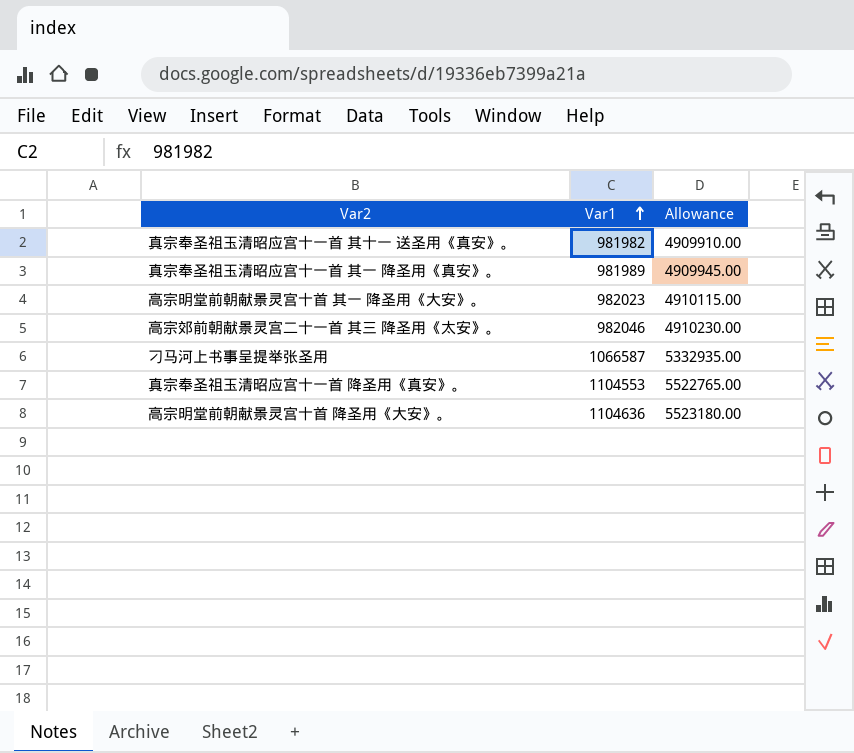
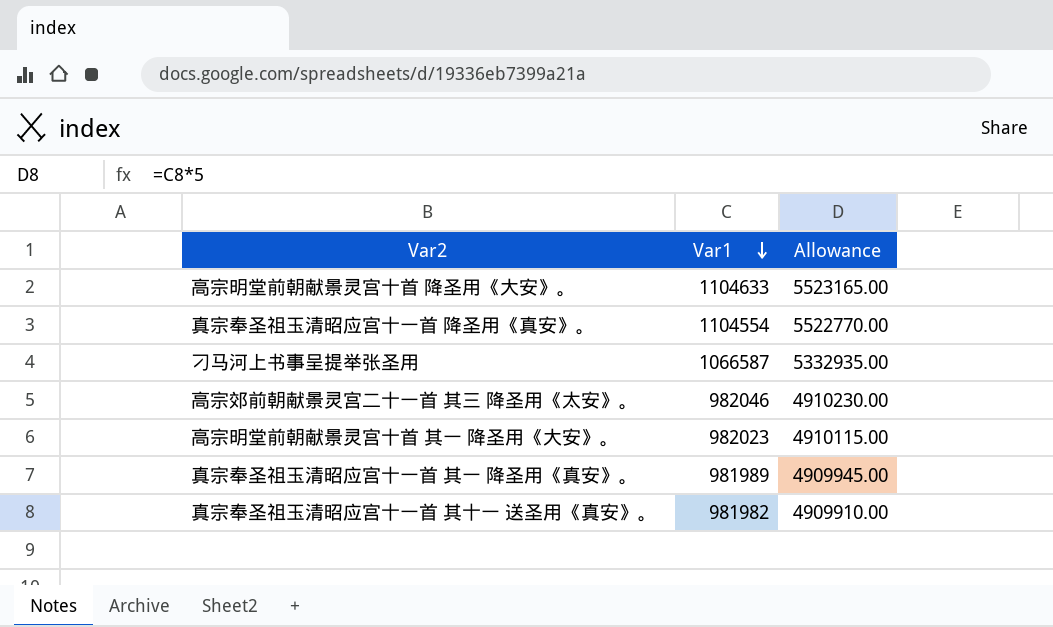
row order: Var1 ascending -> Var1 descending
高宗明堂前朝献景灵宫十首 降圣用《大安》。 | Var1: 1104636 -> 1104633
高宗明堂前朝献景灵宫十首 降圣用《大安》。 | Allowance: 5523180.00 -> 5523165.00
真宗奉圣祖玉清昭应宫十一首 降圣用《真安》。 | Var1: 1104553 -> 1104554
真宗奉圣祖玉清昭应宫十一首 降圣用《真安》。 | Allowance: 5522765.00 -> 5522770.00

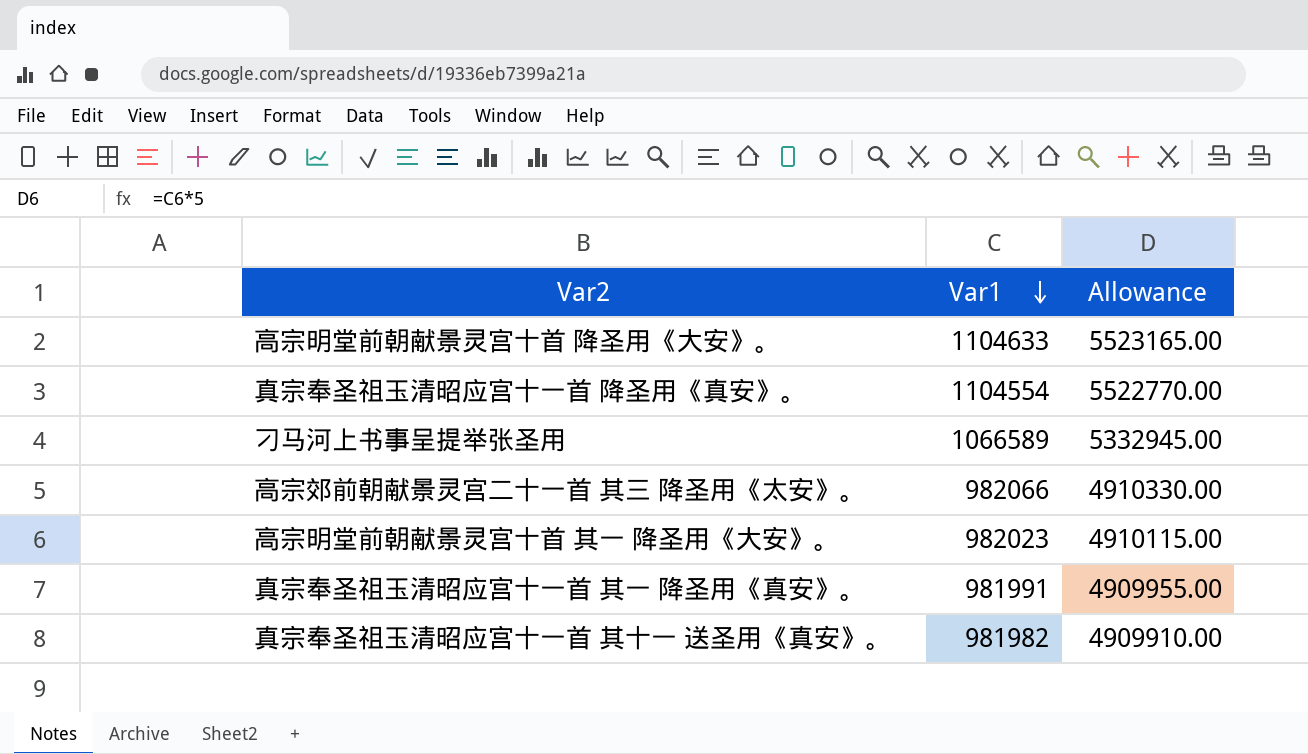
刁马河上书事呈提举张圣用 | Var1: 1066587 -> 1066589
刁马河上书事呈提举张圣用 | Allowance: 5332935.00 -> 5332945.00
高宗郊前朝献景灵宫二十一首 其三 降圣用《太安》。 | Var1: 982046 -> 982066
高宗郊前朝献景灵宫二十一首 其三 降圣用《太安》。 | Allowance: 4910230.00 -> 4910330.00
真宗奉圣祖玉清昭应宫十一首 其一 降圣用《真安》。 | Var1: 981989 -> 981991
真宗奉圣祖玉清昭应宫十一首 其一 降圣用《真安》。 | Allowance: 4909945.00 -> 4909955.00

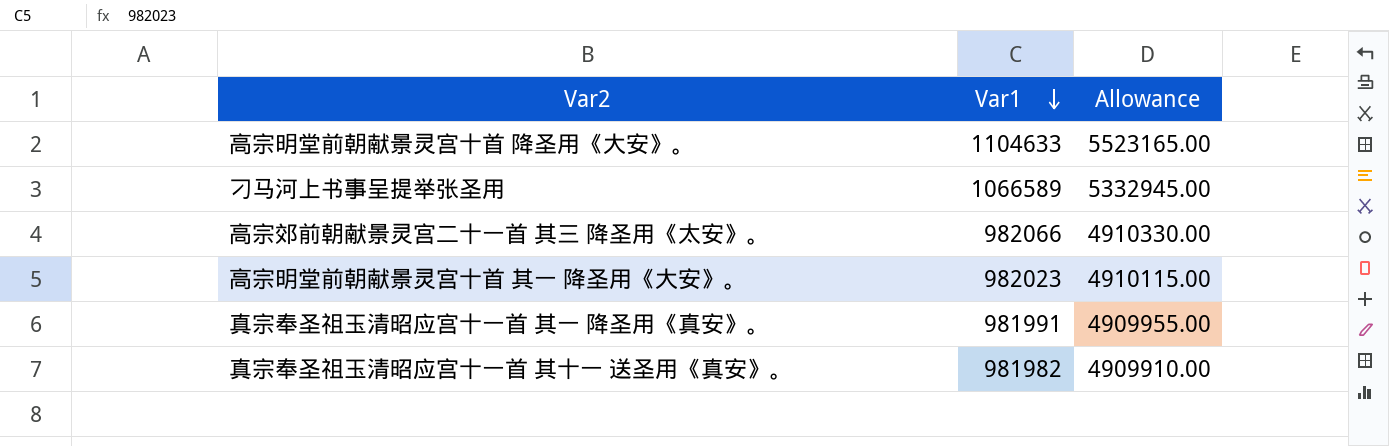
row 真宗奉圣祖玉清昭应宫十一首 降圣用《真安》。: 1104554 | 5522770.00 -> none

